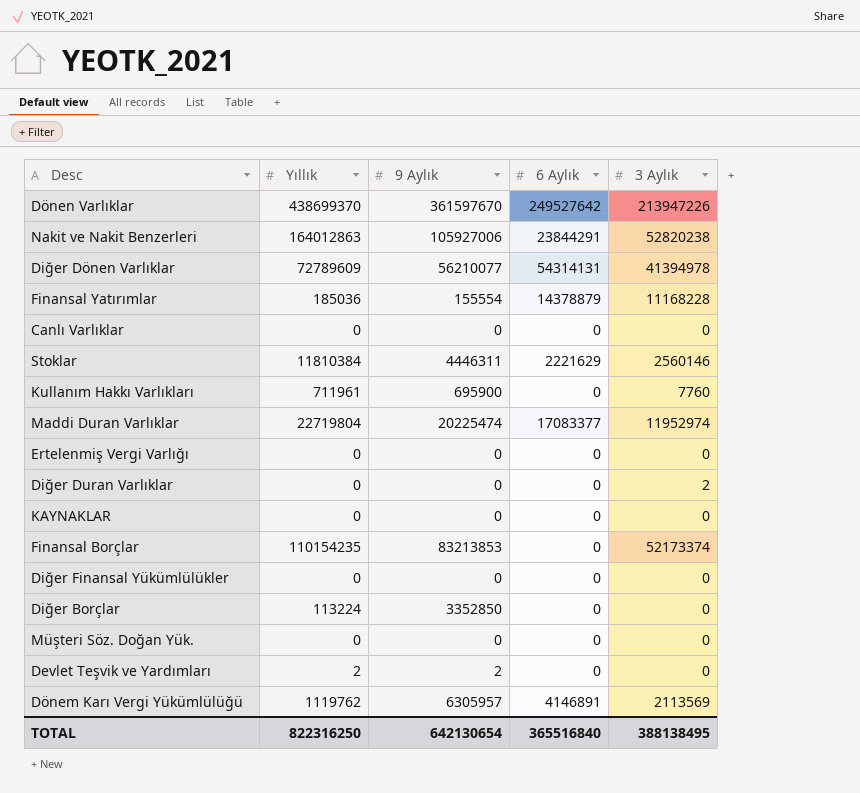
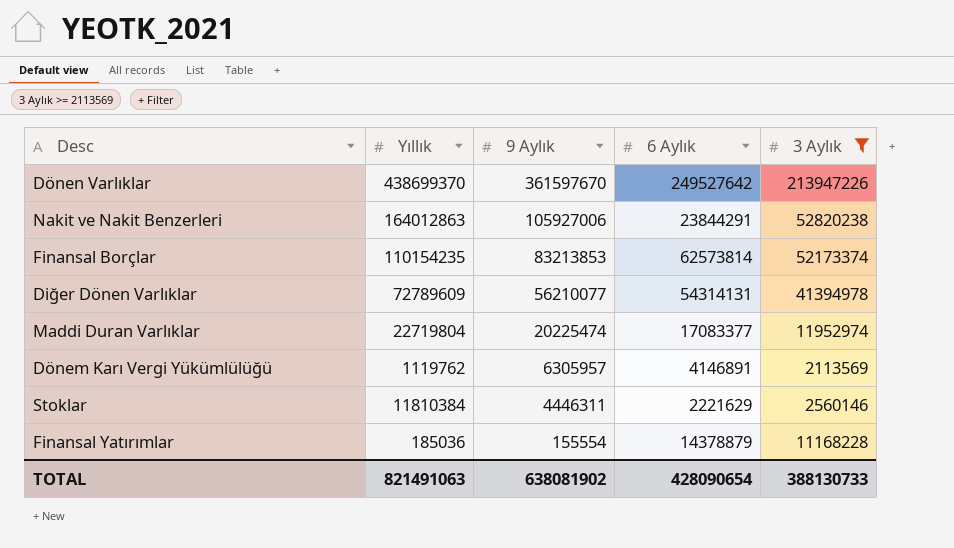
filter: none -> 3 Aylık >= 2113569
row order: none -> 9 Aylık descending
Finansal Borçlar | 6 Aylık: 0 -> 62573814
TOTAL | Yıllık: 822316250 -> 821491063
TOTAL | 9 Aylık: 642130654 -> 638081902
TOTAL | 6 Aylık: 365516840 -> 428090654
TOTAL | 3 Aylık: 388138495 -> 388130733

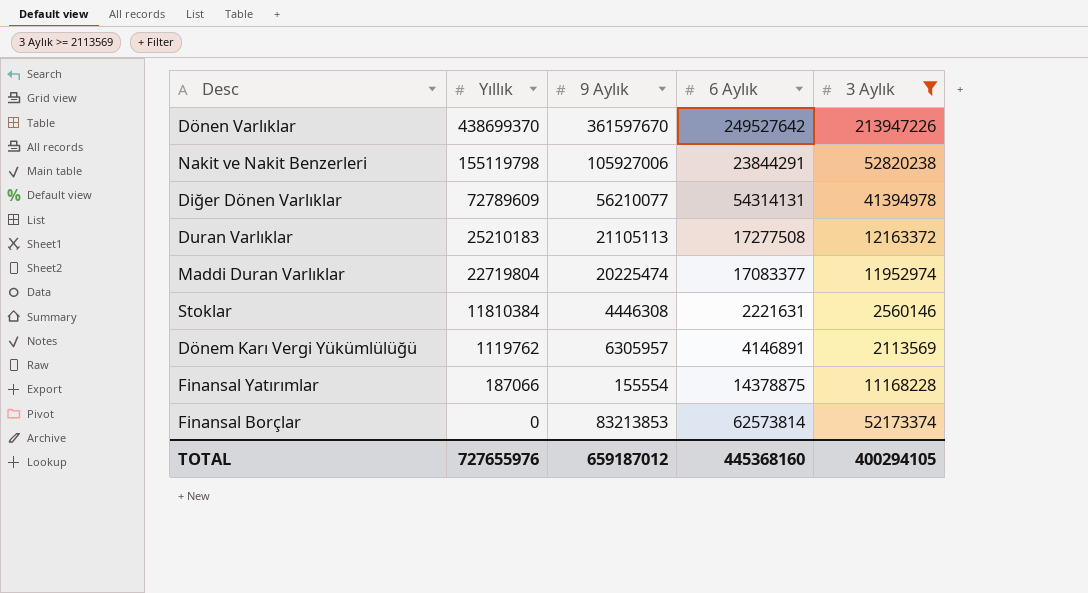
row order: 9 Aylık descending -> Yıllık descending
Nakit ve Nakit Benzerleri | Yıllık: 164012863 -> 155119798
row Duran Varlıklar: none -> 25210183 | 21105113 | 17277508 | 12163372
Stoklar | 9 Aylık: 4446311 -> 4446308
Stoklar | 6 Aylık: 2221629 -> 2221631
Finansal Yatırımlar | Yıllık: 185036 -> 187066
Finansal Yatırımlar | 6 Aylık: 14378879 -> 14378875
Finansal Borçlar | Yıllık: 110154235 -> 0
TOTAL | Yıllık: 821491063 -> 727655976
TOTAL | 9 Aylık: 638081902 -> 659187012
TOTAL | 6 Aylık: 428090654 -> 445368160
TOTAL | 3 Aylık: 388130733 -> 400294105

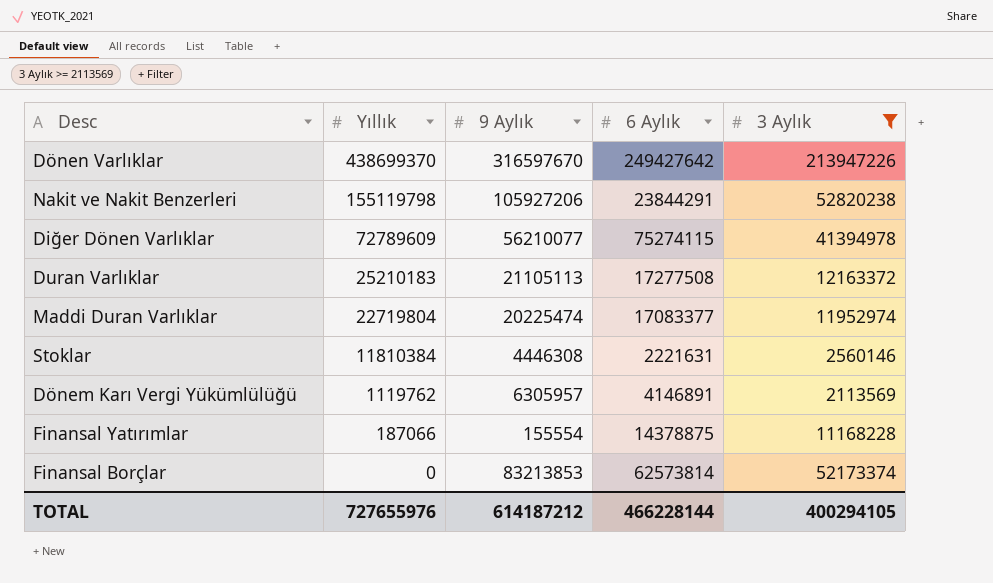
Dönen Varlıklar | 9 Aylık: 361597670 -> 316597670
Dönen Varlıklar | 6 Aylık: 249527642 -> 249427642
Nakit ve Nakit Benzerleri | 9 Aylık: 105927006 -> 105927206
Diğer Dönen Varlıklar | 6 Aylık: 54314131 -> 75274115
TOTAL | 9 Aylık: 659187012 -> 614187212
TOTAL | 6 Aylık: 445368160 -> 466228144

